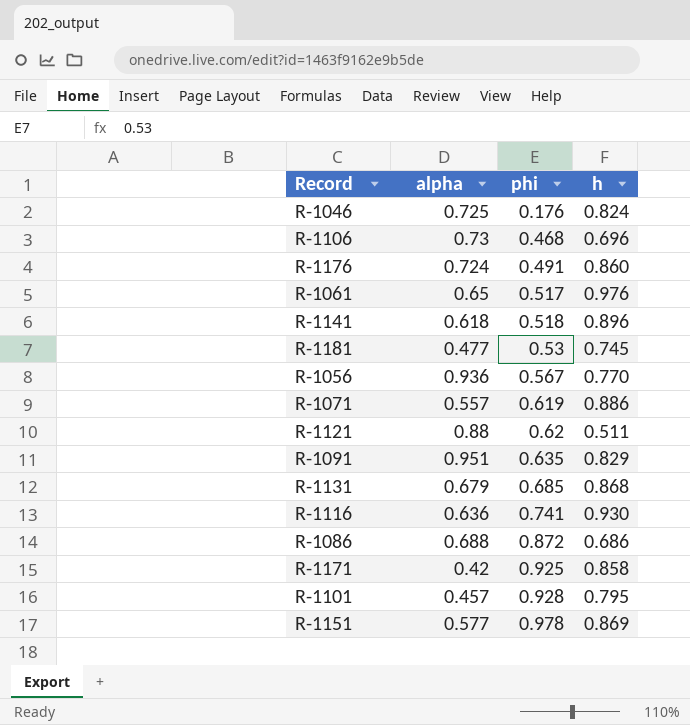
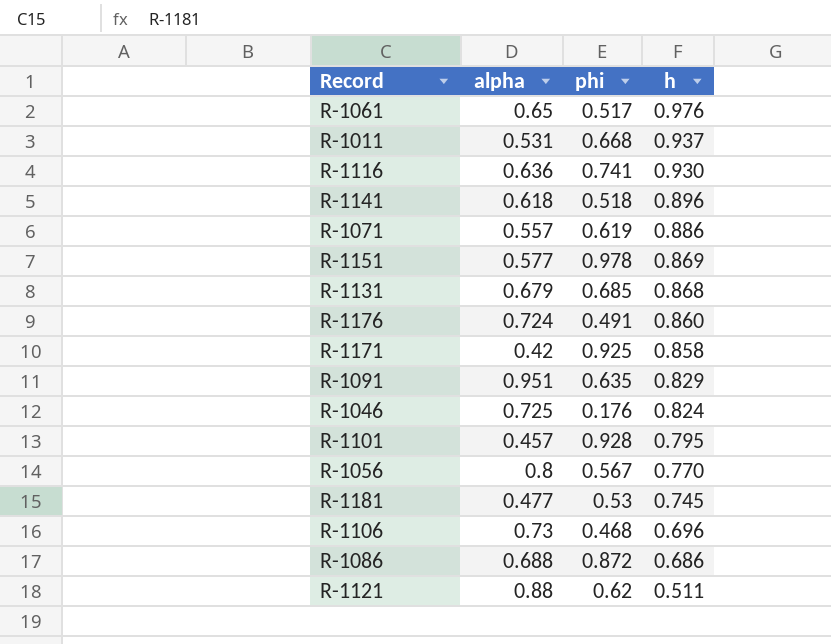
row order: phi ascending -> h descending
row R-1011: none -> 0.531 | 0.668 | 0.937
R-1056 | alpha: 0.936 -> 0.8

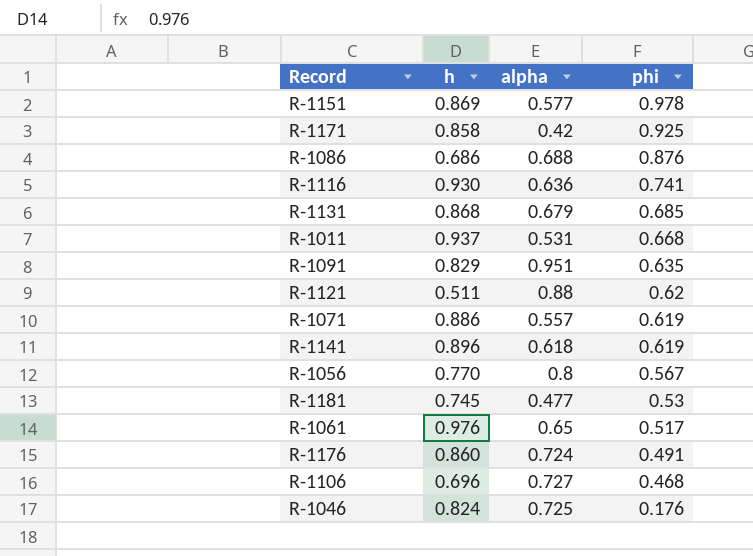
row order: h descending -> phi descending
column h | position: 4 -> 2
row R-1101: 0.457 | 0.928 | 0.795 -> none
R-1086 | phi: 0.872 -> 0.876
R-1141 | phi: 0.518 -> 0.619
R-1106 | alpha: 0.73 -> 0.727

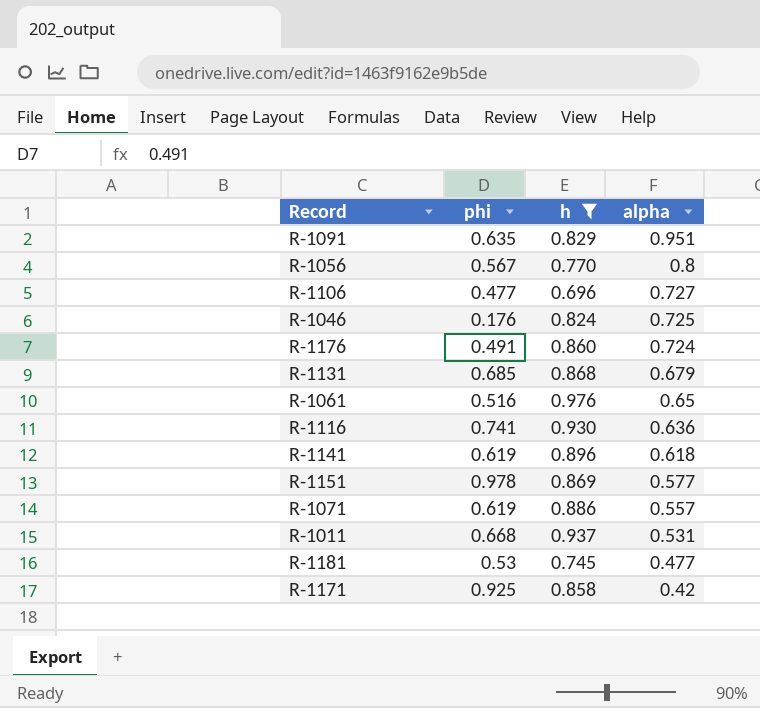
filter: none -> h >= 0.696
row order: phi descending -> alpha descending
column phi | position: 4 -> 2
R-1106 | phi: 0.468 -> 0.477
R-1061 | phi: 0.517 -> 0.516

